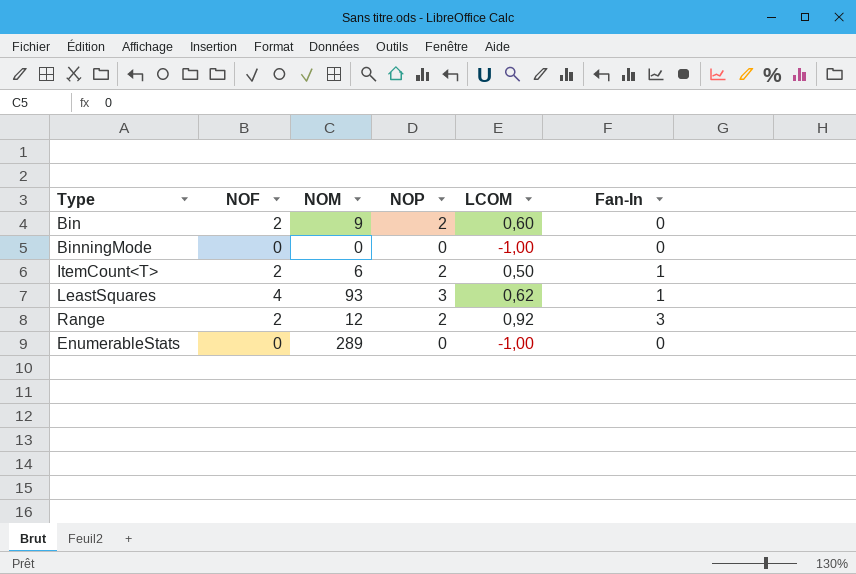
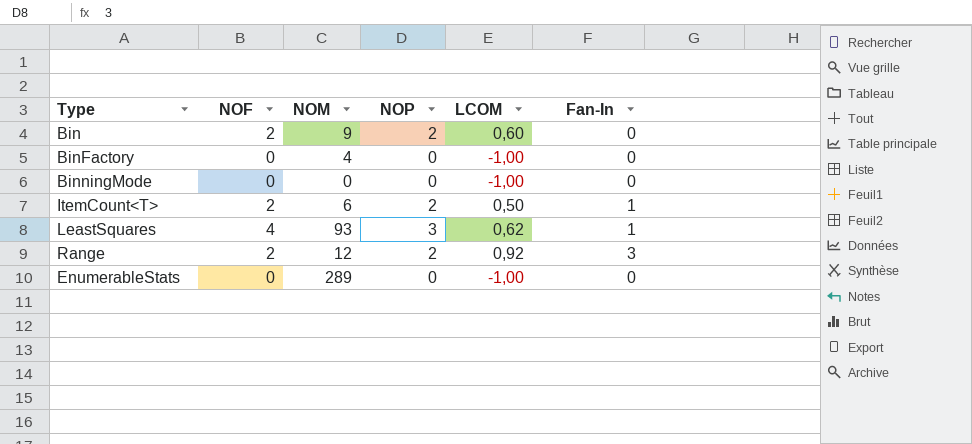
row BinFactory: none -> 0 | 4 | 0 | -1,00 | 0

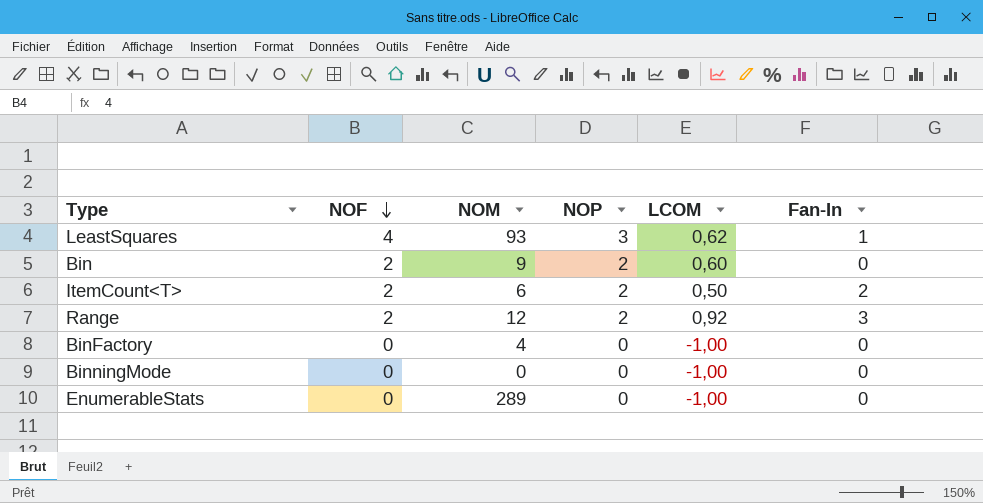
row order: none -> NOF descending
ItemCount<T> | Fan-In: 1 -> 2

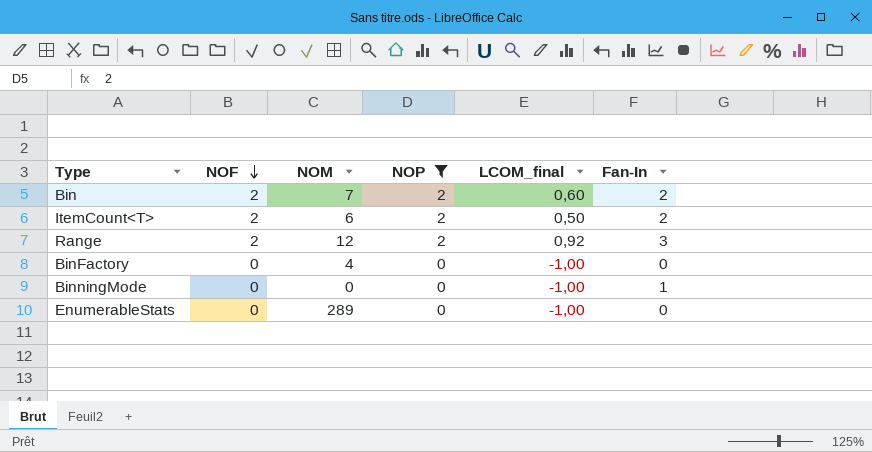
filter: none -> NOP != 3
column name: LCOM -> LCOM_final
Bin | NOM: 9 -> 7
Bin | Fan-In: 0 -> 2
BinningMode | Fan-In: 0 -> 1

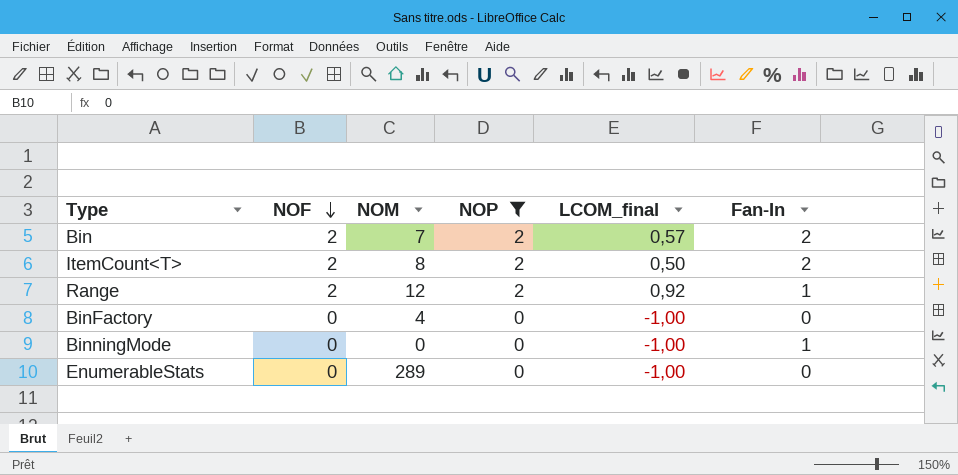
Bin | LCOM_final: 0,60 -> 0,57
ItemCount<T> | NOM: 6 -> 8
Range | Fan-In: 3 -> 1

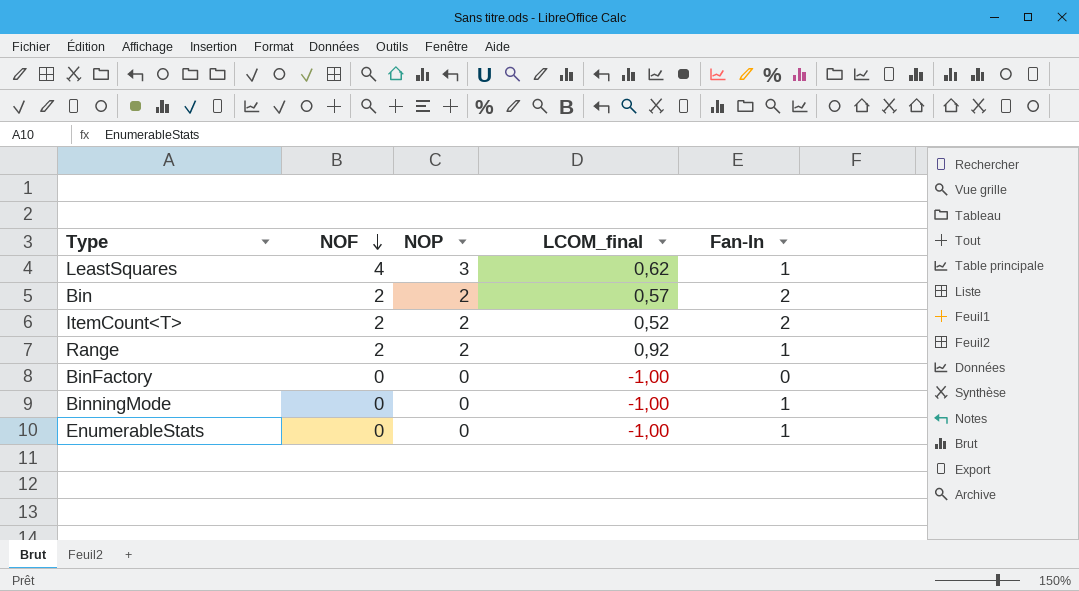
filter: NOP != 3 -> none
column NOM | position: 3 -> none
ItemCount<T> | LCOM_final: 0,50 -> 0,52
EnumerableStats | Fan-In: 0 -> 1

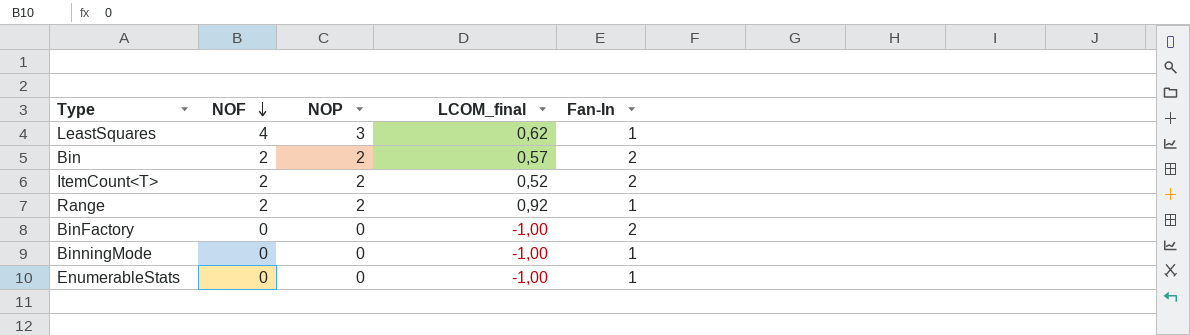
BinFactory | Fan-In: 0 -> 2

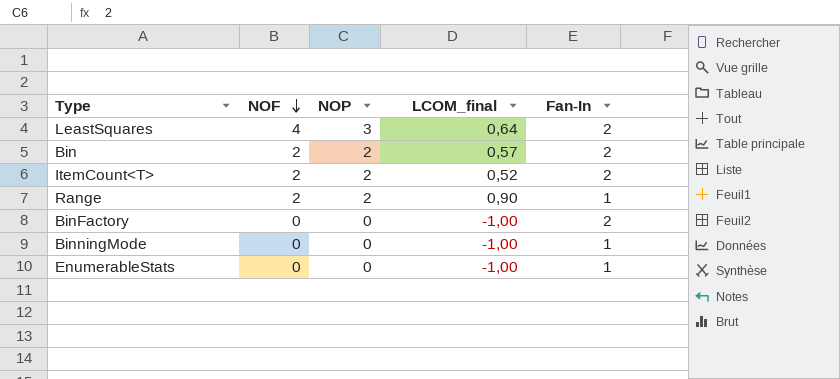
LeastSquares | LCOM_final: 0,62 -> 0,64
LeastSquares | Fan-In: 1 -> 2
Range | LCOM_final: 0,92 -> 0,90

